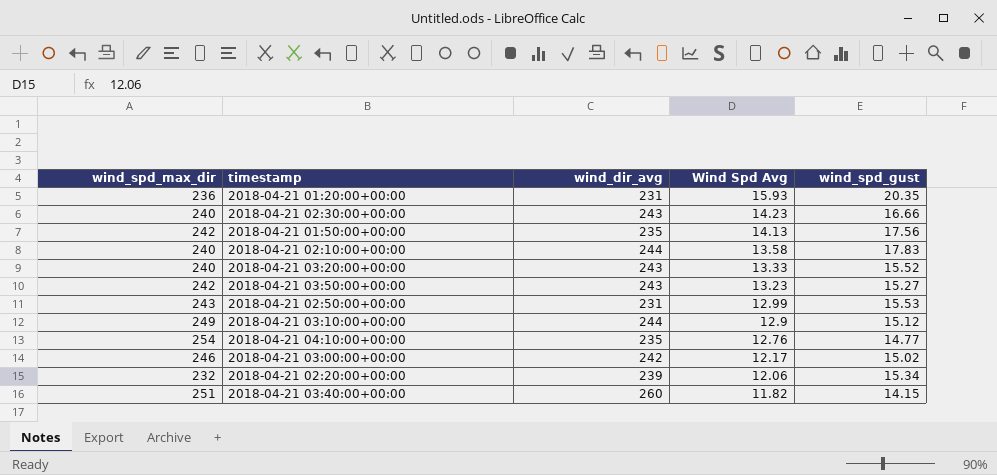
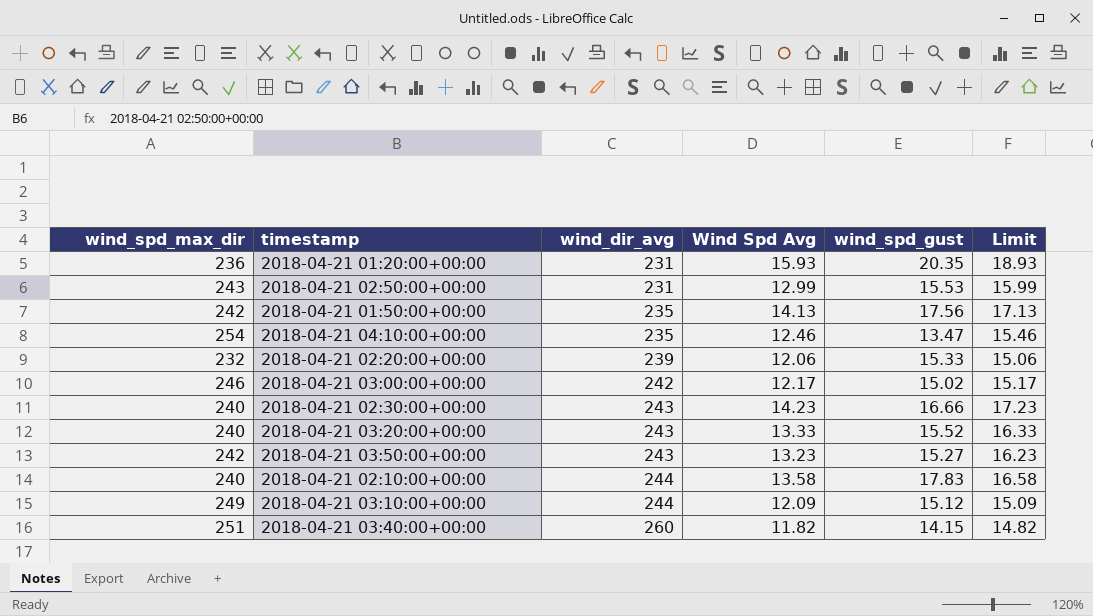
row order: Wind Spd Avg descending -> wind_dir_avg ascending
column Limit | formula: none -> [Wind Spd Avg] + 3
2018-04-21 04:10:00+00:00 | Wind Spd Avg: 12.76 -> 12.46
2018-04-21 04:10:00+00:00 | wind_spd_gust: 14.77 -> 13.47
2018-04-21 02:20:00+00:00 | wind_spd_gust: 15.34 -> 15.33
2018-04-21 03:10:00+00:00 | Wind Spd Avg: 12.9 -> 12.09

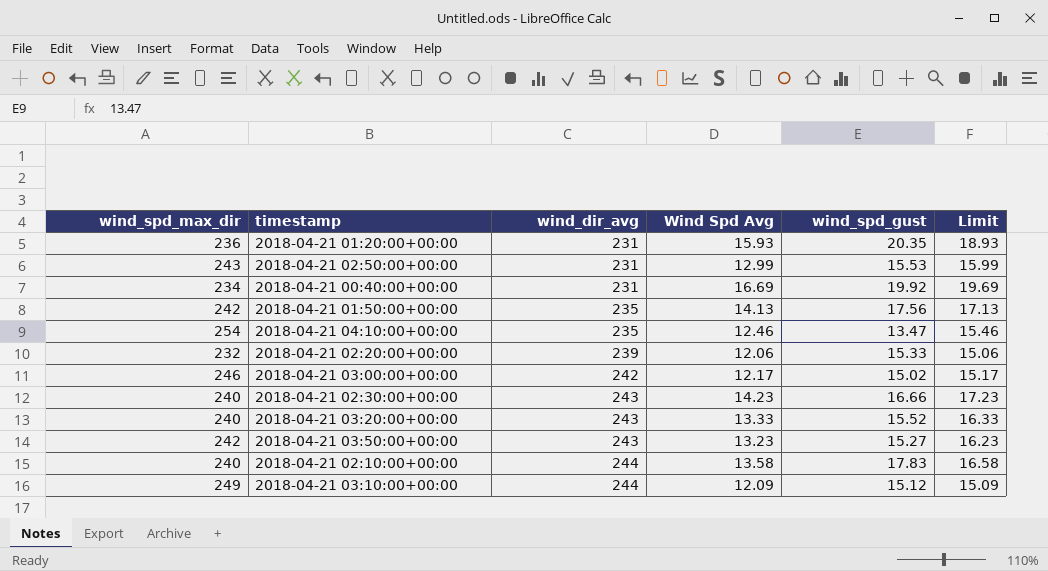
row 2018-04-21 03:40:00+00:00: 251 | 260 | 11.82 | 14.15 | 14.82 -> none
row 2018-04-21 00:40:00+00:00: none -> 234 | 231 | 16.69 | 19.92 | 19.69

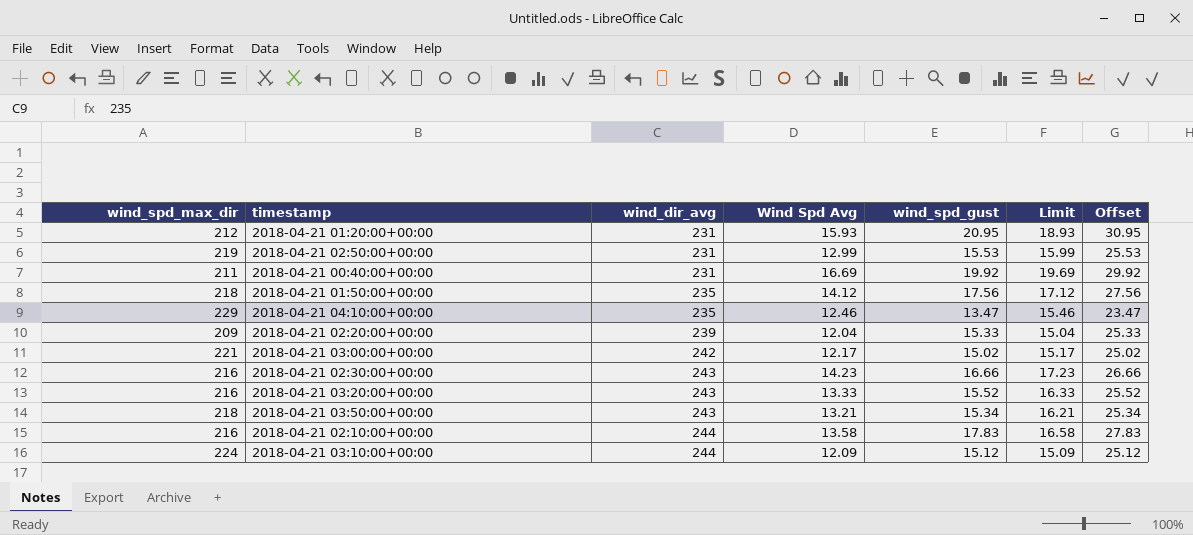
column Offset | formula: none -> [wind_spd_gust] + 10
2018-04-21 01:20:00+00:00 | wind_spd_max_dir: 236 -> 212
2018-04-21 01:20:00+00:00 | wind_spd_gust: 20.35 -> 20.95
2018-04-21 02:50:00+00:00 | wind_spd_max_dir: 243 -> 219
2018-04-21 00:40:00+00:00 | wind_spd_max_dir: 234 -> 211
2018-04-21 01:50:00+00:00 | wind_spd_max_dir: 242 -> 218
2018-04-21 01:50:00+00:00 | Wind Spd Avg: 14.13 -> 14.12
2018-04-21 01:50:00+00:00 | Limit: 17.13 -> 17.12
2018-04-21 04:10:00+00:00 | wind_spd_max_dir: 254 -> 229
2018-04-21 02:20:00+00:00 | wind_spd_max_dir: 232 -> 209
2018-04-21 02:20:00+00:00 | Wind Spd Avg: 12.06 -> 12.04
2018-04-21 02:20:00+00:00 | Limit: 15.06 -> 15.04
2018-04-21 03:00:00+00:00 | wind_spd_max_dir: 246 -> 221
2018-04-21 02:30:00+00:00 | wind_spd_max_dir: 240 -> 216
2018-04-21 03:20:00+00:00 | wind_spd_max_dir: 240 -> 216
2018-04-21 03:50:00+00:00 | wind_spd_max_dir: 242 -> 218
2018-04-21 03:50:00+00:00 | Wind Spd Avg: 13.23 -> 13.21
2018-04-21 03:50:00+00:00 | wind_spd_gust: 15.27 -> 15.34
2018-04-21 03:50:00+00:00 | Limit: 16.23 -> 16.21
2018-04-21 02:10:00+00:00 | wind_spd_max_dir: 240 -> 216
2018-04-21 03:10:00+00:00 | wind_spd_max_dir: 249 -> 224

